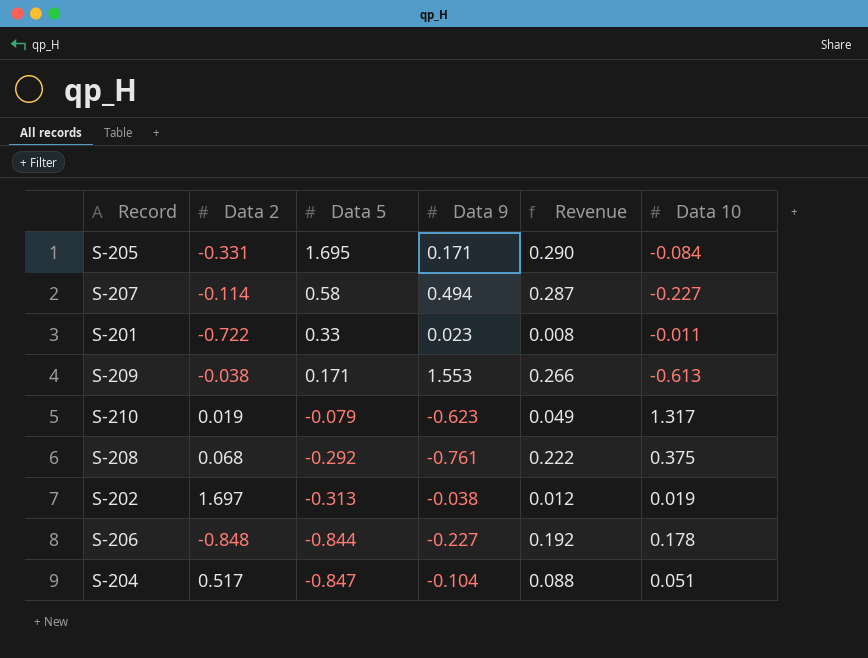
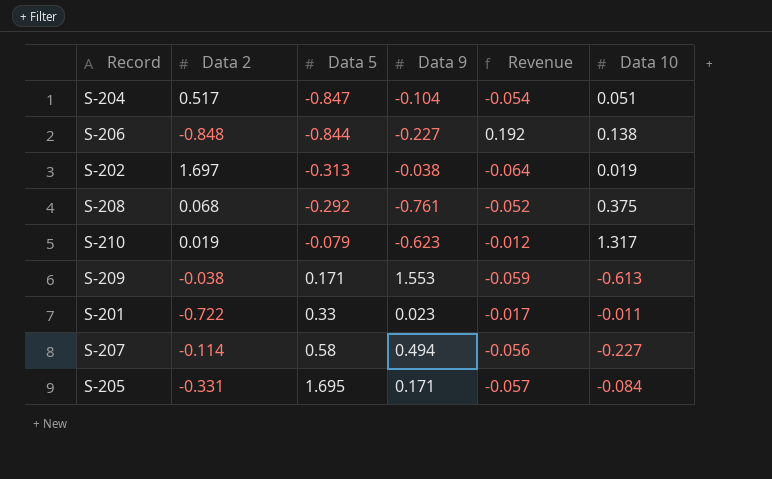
row order: Data 5 descending -> Data 5 ascending
column Revenue | formula: [Data 5] * [Data 9] -> [Data 2] * [Data 9]
S-206 | Data 10: 0.178 -> 0.138

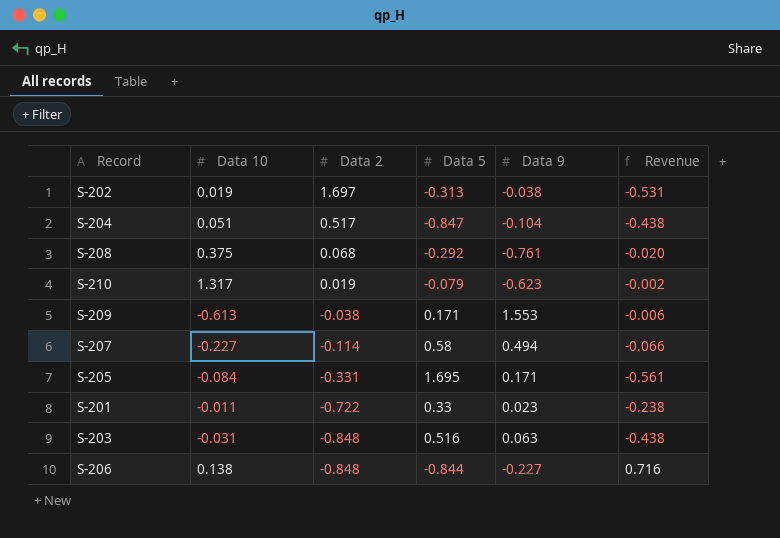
row order: Data 5 ascending -> Data 2 descending
column Data 10 | position: 6 -> 2
column Revenue | formula: [Data 2] * [Data 9] -> [Data 2] * [Data 5]
row S-203: none -> -0.031 | -0.848 | 0.516 | 0.063 | -0.438

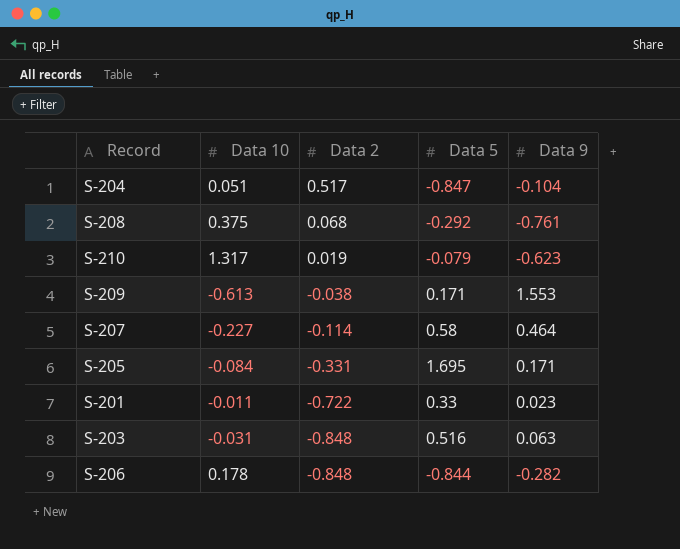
column Revenue | formula: [Data 2] * [Data 5] -> none
row S-202: 0.019 | 1.697 | -0.313 | -0.038 | -0.531 -> none
S-207 | Data 9: 0.494 -> 0.464
S-206 | Data 10: 0.138 -> 0.178
S-206 | Data 9: -0.227 -> -0.282

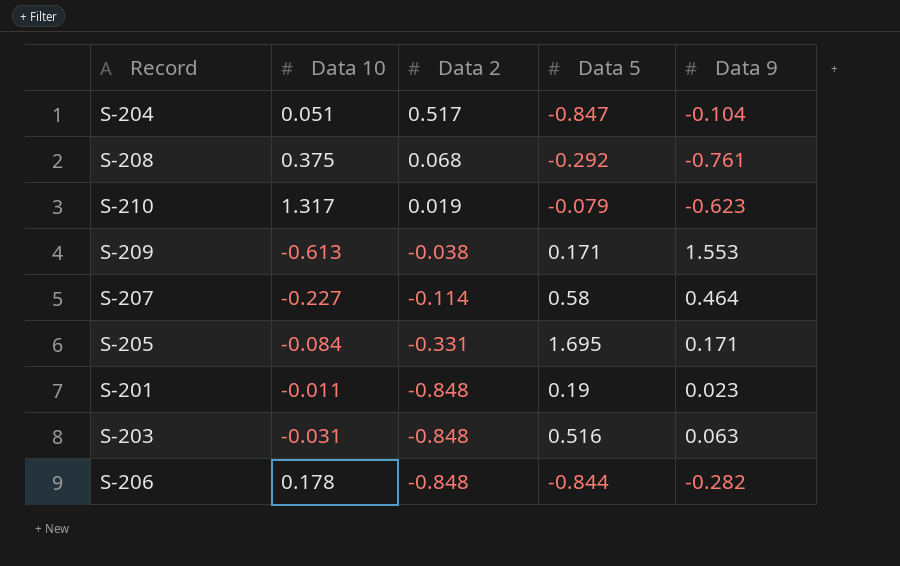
S-201 | Data 2: -0.722 -> -0.848
S-201 | Data 5: 0.33 -> 0.19

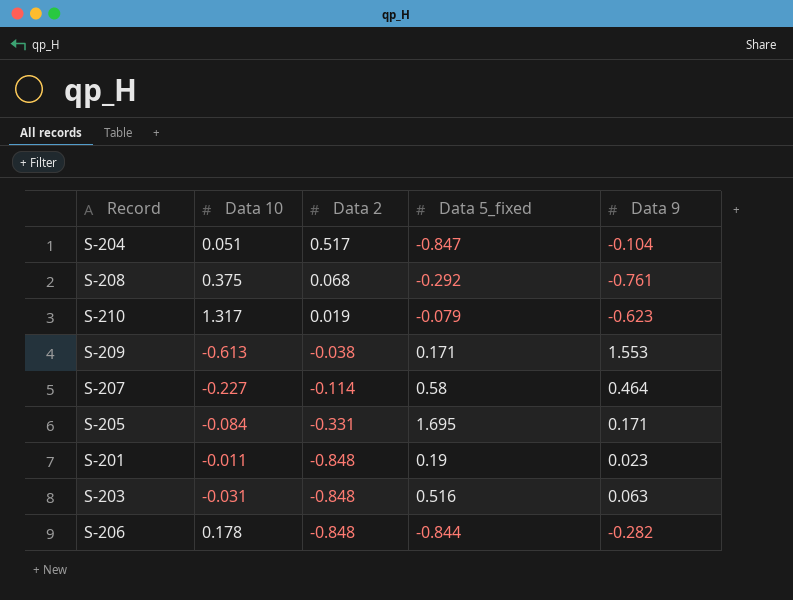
column name: Data 5 -> Data 5_fixed

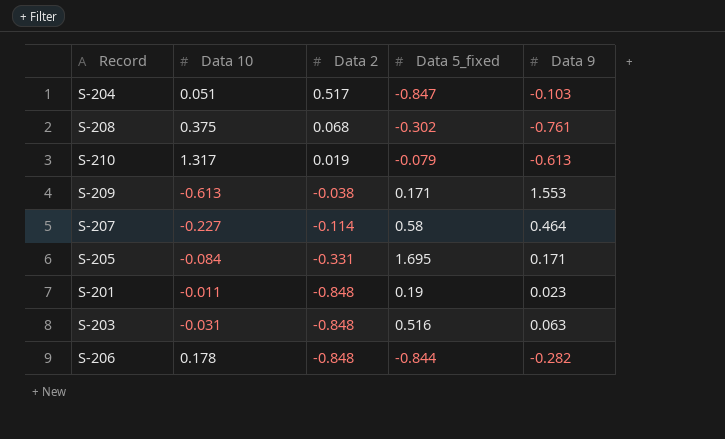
S-204 | Data 9: -0.104 -> -0.103
S-208 | Data 5_fixed: -0.292 -> -0.302
S-210 | Data 9: -0.623 -> -0.613

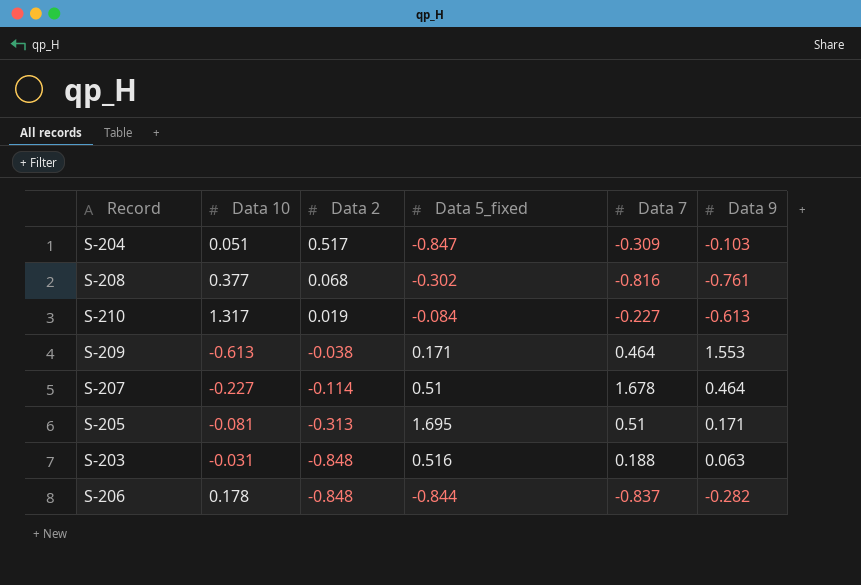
column Data 7 | position: none -> 5
row S-201: -0.011 | -0.848 | 0.19 | 0.023 -> none
S-208 | Data 10: 0.375 -> 0.377
S-210 | Data 5_fixed: -0.079 -> -0.084
S-207 | Data 5_fixed: 0.58 -> 0.51
S-205 | Data 10: -0.084 -> -0.081
S-205 | Data 2: -0.331 -> -0.313

